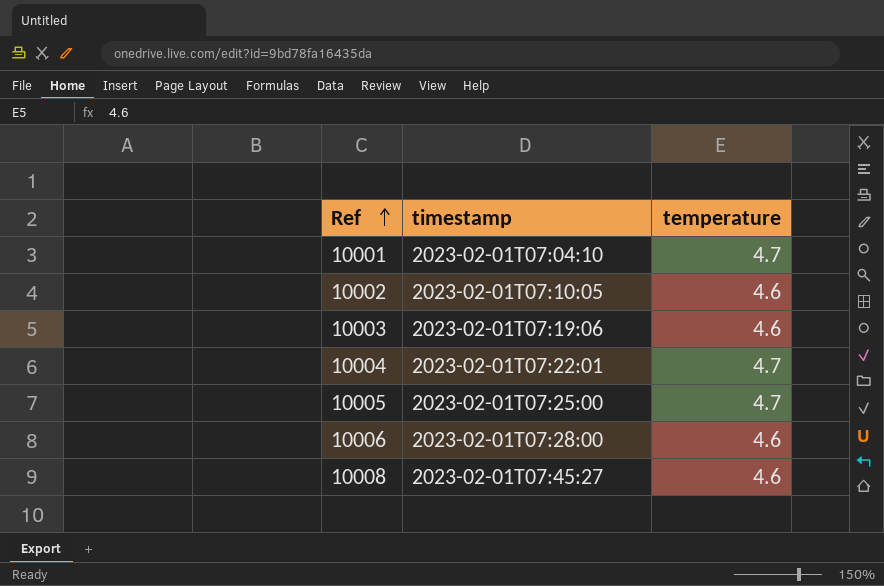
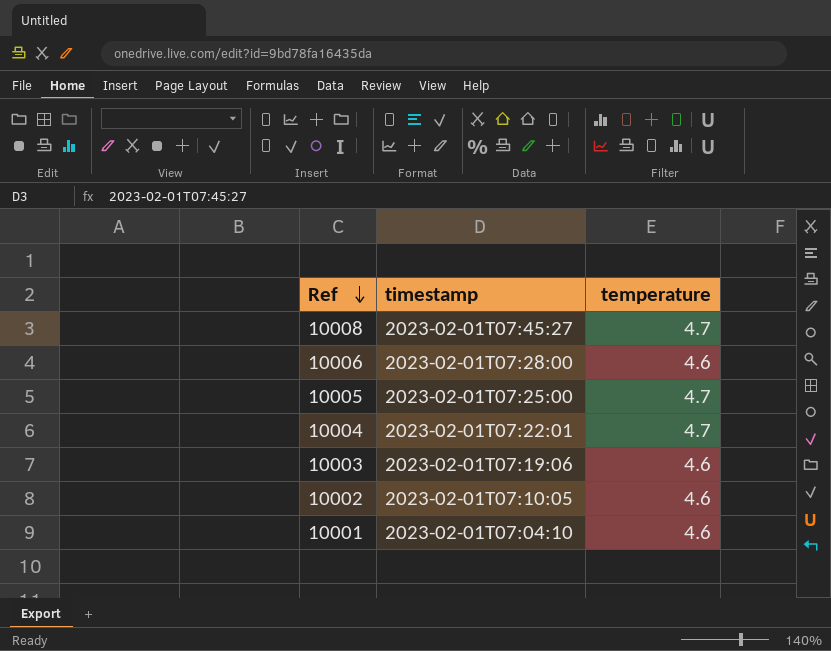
row order: Ref ascending -> Ref descending
10008 | temperature: 4.6 -> 4.7
10001 | temperature: 4.7 -> 4.6

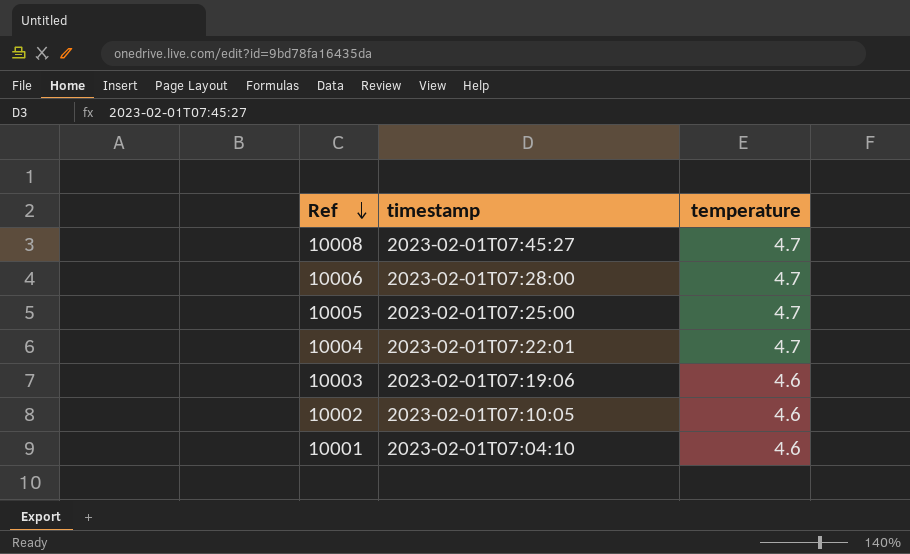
10006 | temperature: 4.6 -> 4.7

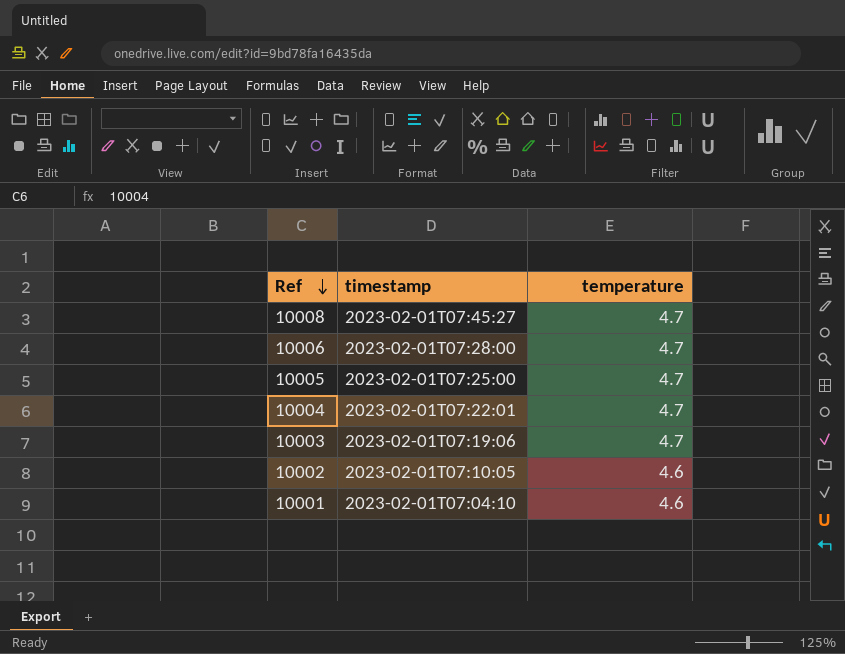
10003 | temperature: 4.6 -> 4.7

